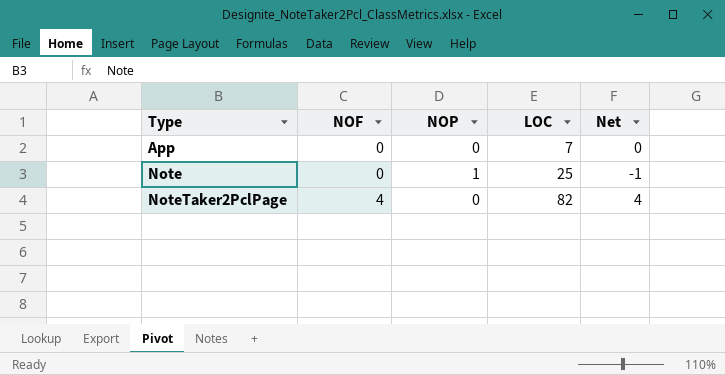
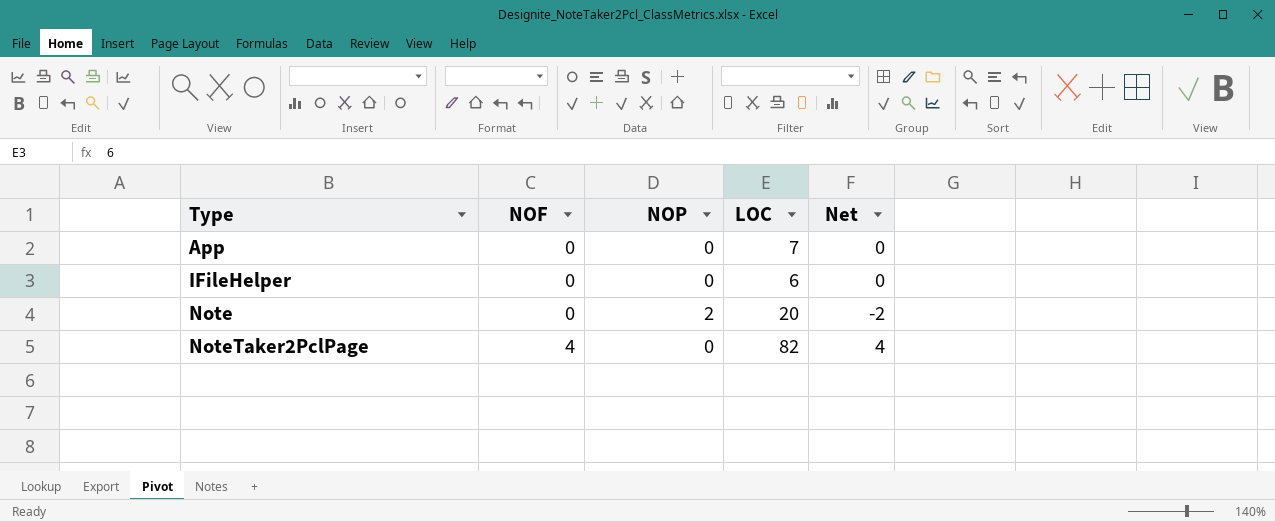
row IFileHelper: none -> 0 | 0 | 6 | 0
Note | NOP: 1 -> 2
Note | LOC: 25 -> 20
Note | Net: -1 -> -2

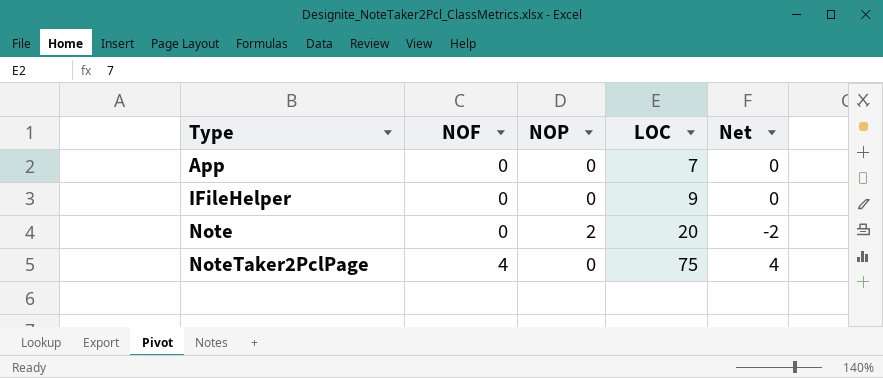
IFileHelper | LOC: 6 -> 9
NoteTaker2PclPage | LOC: 82 -> 75

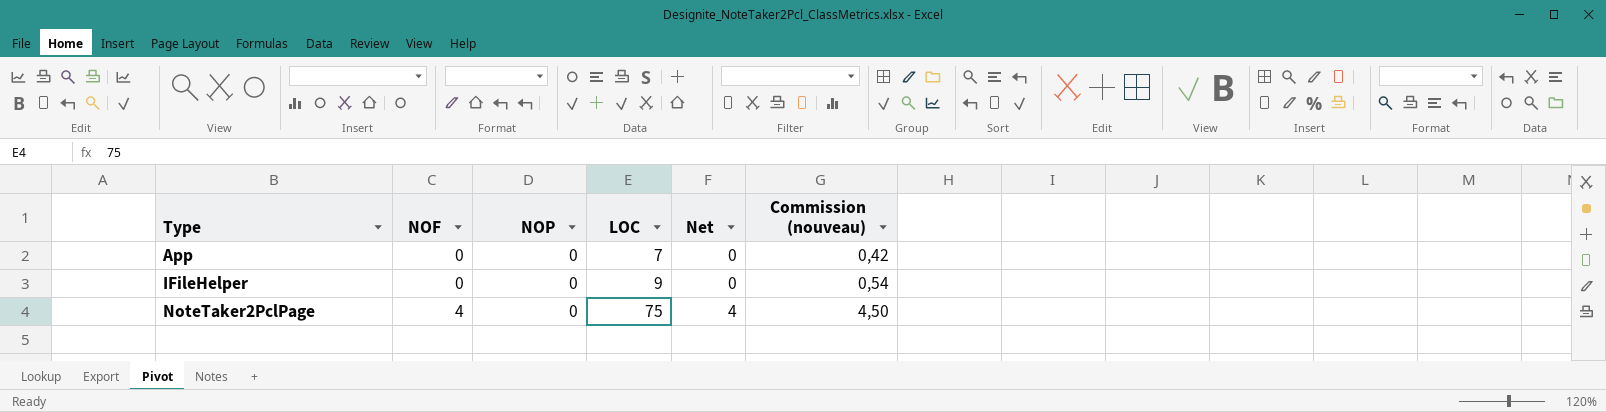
column Commission (nouveau) | formula: none -> [LOC] * 0,06
row Note: 0 | 2 | 20 | -2 -> none

